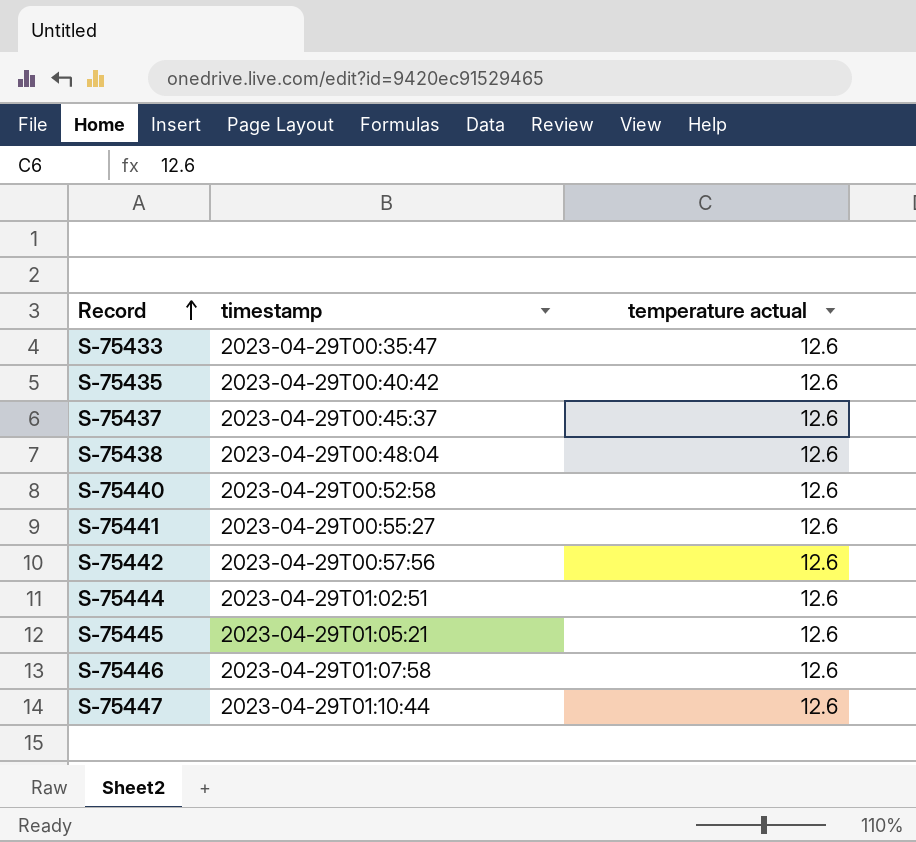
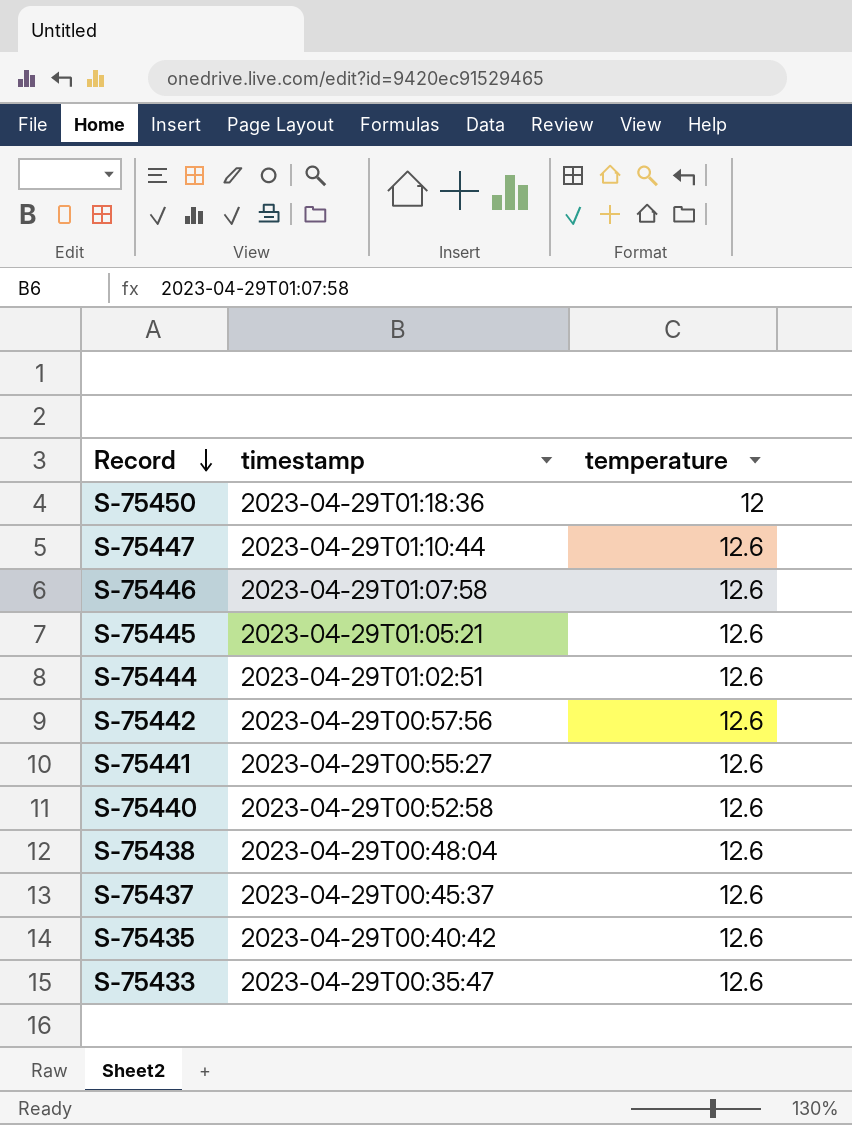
row order: Record ascending -> Record descending
column name: temperature actual -> temperature
row S-75450: none -> 2023-04-29T01:18:36 | 12

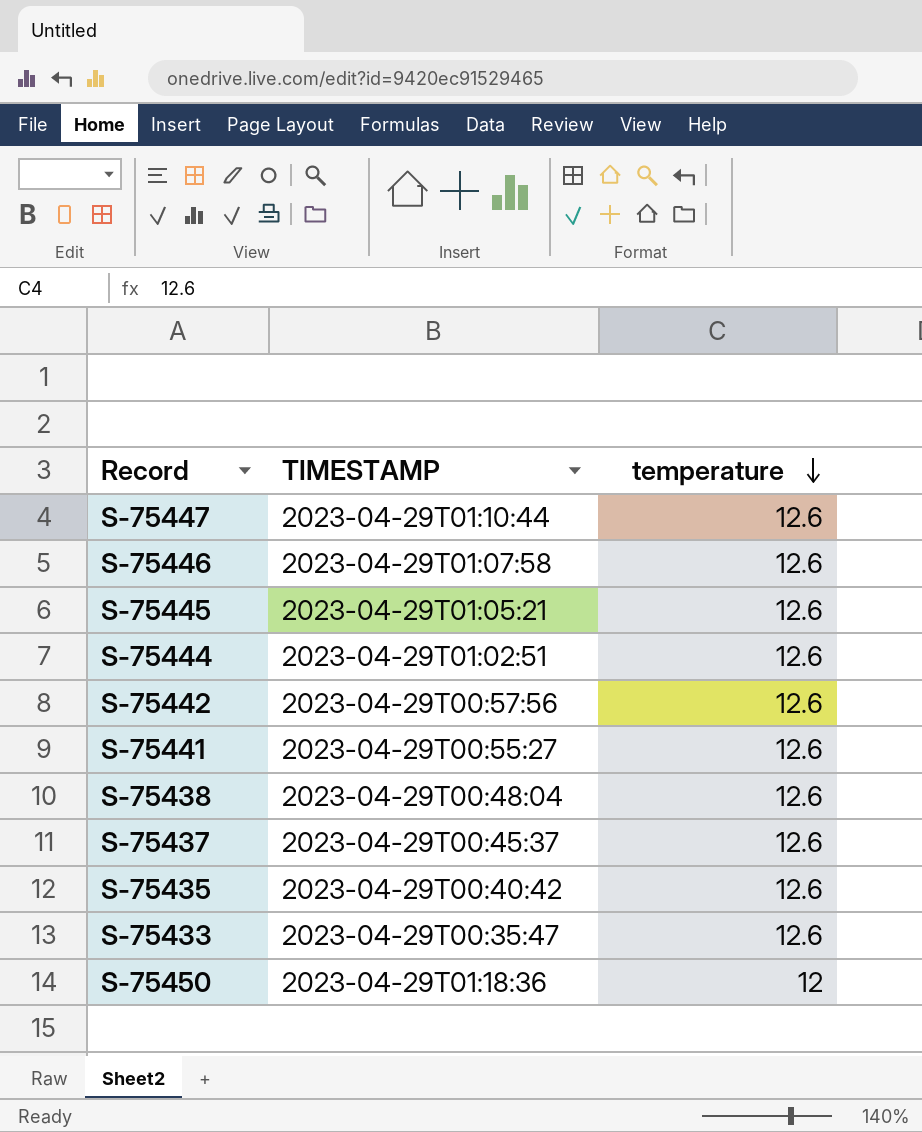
row order: Record descending -> temperature descending
column name: timestamp -> TIMESTAMP
row S-75440: 2023-04-29T00:52:58 | 12.6 -> none

